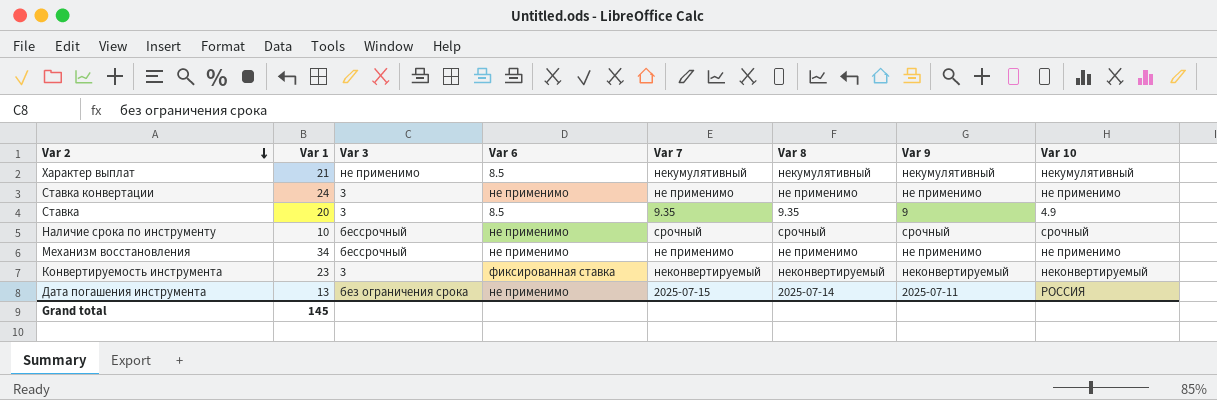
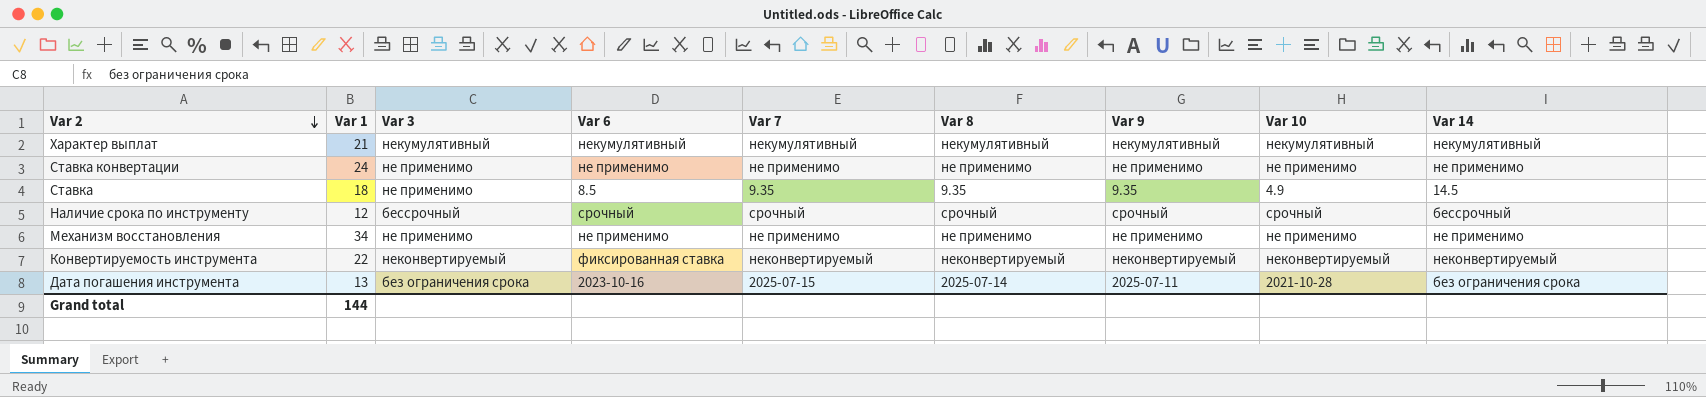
column Var 14 | position: none -> 9
Характер выплат | Var 3: не применимо -> некумулятивный
Характер выплат | Var 6: 8.5 -> некумулятивный
Ставка конвертации | Var 3: 3 -> не применимо
Ставка | Var 1: 20 -> 18
Ставка | Var 3: 3 -> не применимо
Ставка | Var 9: 9 -> 9.35
Наличие срока по инструменту | Var 1: 10 -> 12
Наличие срока по инструменту | Var 6: не применимо -> срочный
Механизм восстановления | Var 3: бессрочный -> не применимо
Конвертируемость инструмента | Var 1: 23 -> 22
Конвертируемость инструмента | Var 3: 3 -> неконвертируемый
Дата погашения инструмента | Var 6: не применимо -> 2023-10-16
Дата погашения инструмента | Var 10: РОССИЯ -> 2021-10-28
Grand total | Var 1: 145 -> 144

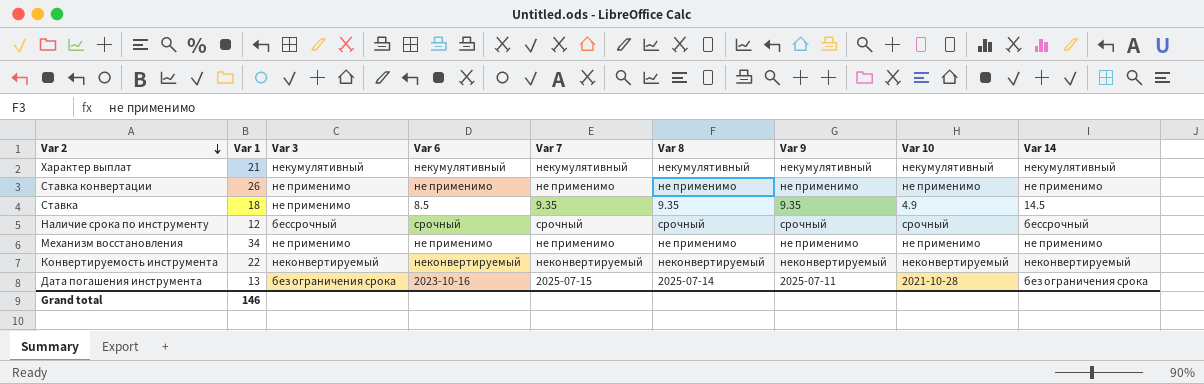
Ставка конвертации | Var 1: 24 -> 26
Конвертируемость инструмента | Var 6: фиксированная ставка -> неконвертируемый
Grand total | Var 1: 144 -> 146

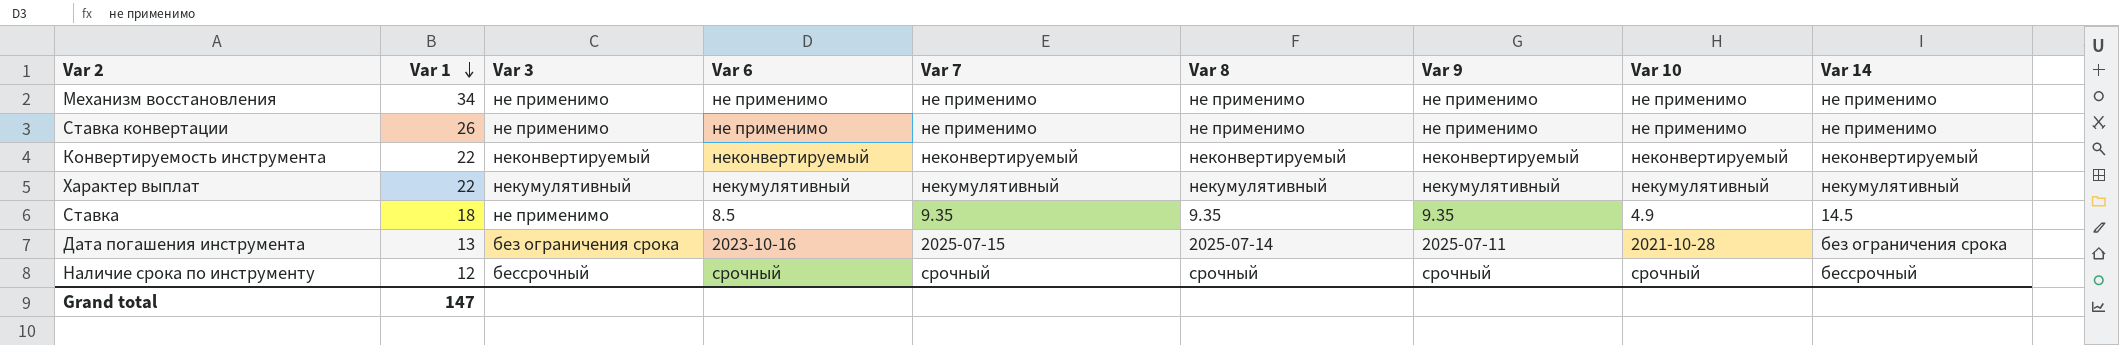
row order: Var 2 descending -> Var 1 descending
Характер выплат | Var 1: 21 -> 22
Grand total | Var 1: 146 -> 147

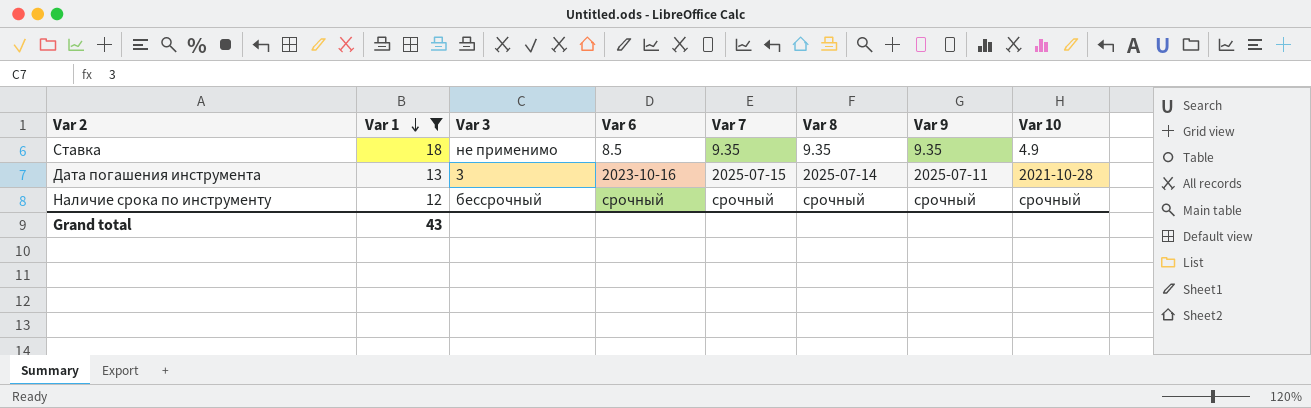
filter: none -> Var 1 <= 18
column Var 14 | position: 9 -> none
Дата погашения инструмента | Var 3: без ограничения срока -> 3
Grand total | Var 1: 147 -> 43

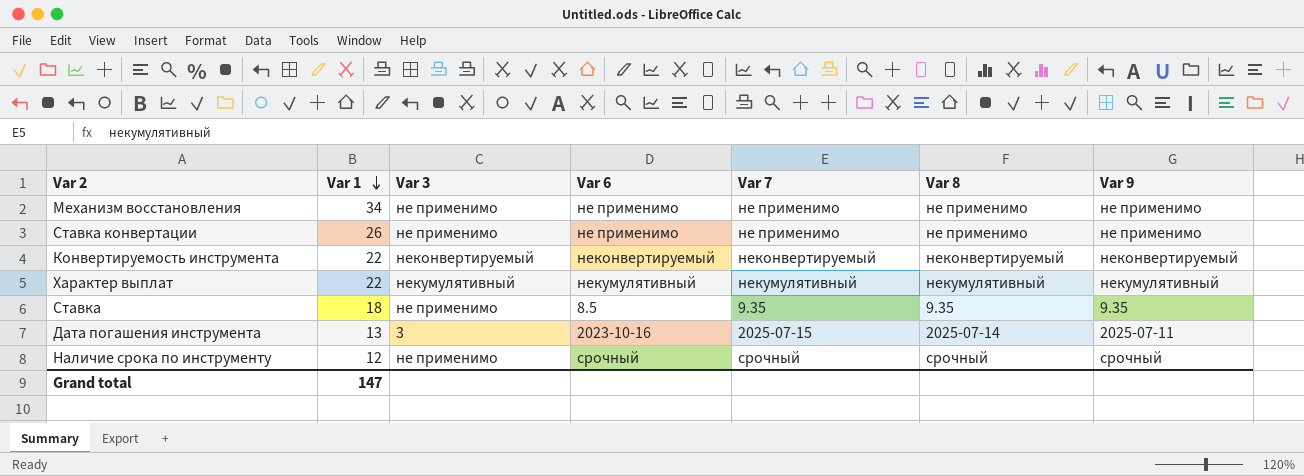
filter: Var 1 <= 18 -> none
column Var 10 | position: 8 -> none
Наличие срока по инструменту | Var 3: бессрочный -> не применимо
Grand total | Var 1: 43 -> 147

